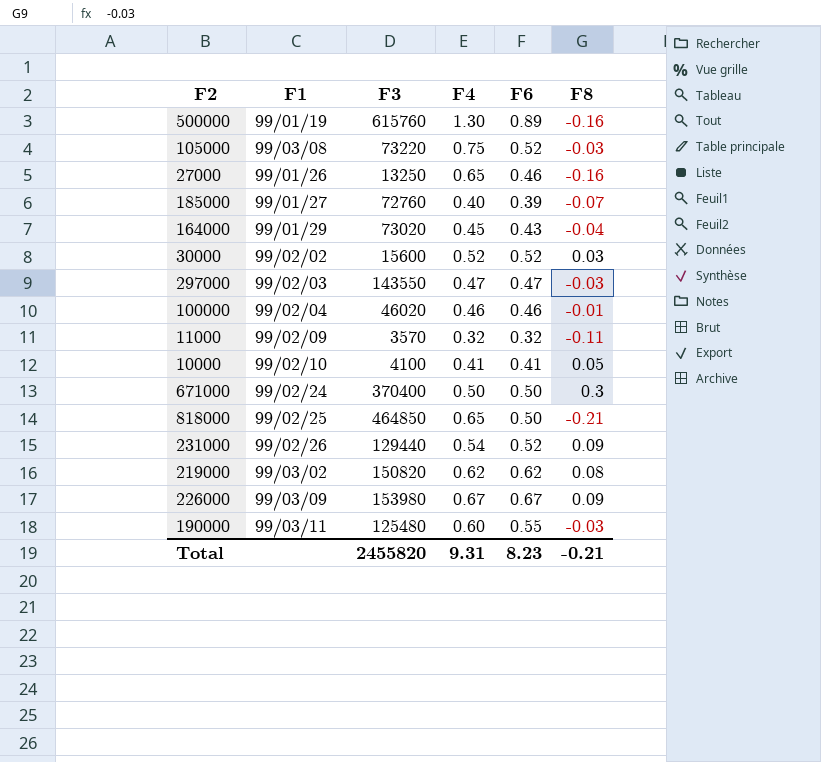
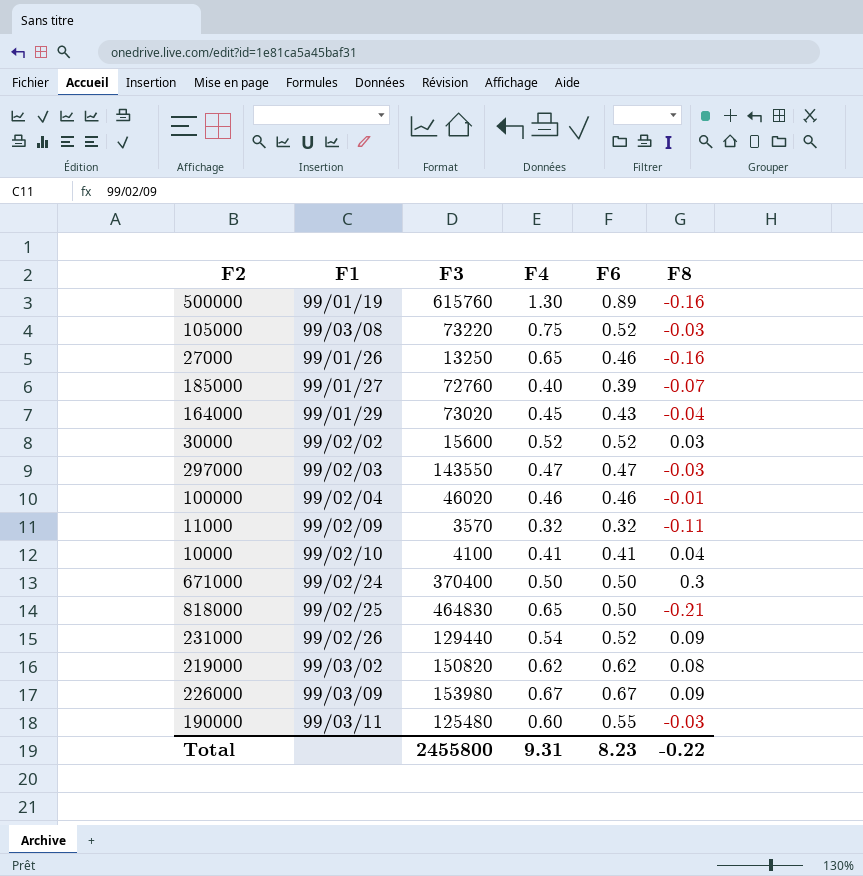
10000 | F8: 0.05 -> 0.04
818000 | F3: 464850 -> 464830
Total | F3: 2455820 -> 2455800
Total | F8: -0.21 -> -0.22

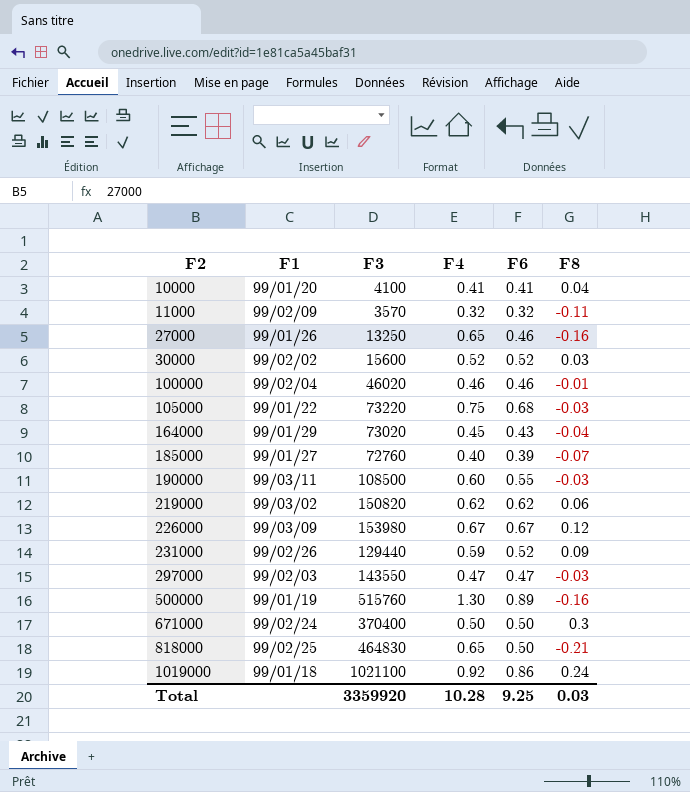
row order: none -> F2 ascending
10000 | F1: 99/02/10 -> 99/01/20
105000 | F1: 99/03/08 -> 99/01/22
105000 | F6: 0.52 -> 0.68
190000 | F3: 125480 -> 108500
219000 | F8: 0.08 -> 0.06
226000 | F8: 0.09 -> 0.12
231000 | F4: 0.54 -> 0.59
500000 | F3: 615760 -> 515760
row 1019000: none -> 99/01/18 | 1021100 | 0.92 | 0.86 | 0.24
Total | F3: 2455800 -> 3359920
Total | F4: 9.31 -> 10.28
Total | F6: 8.23 -> 9.25
Total | F8: -0.22 -> 0.03

